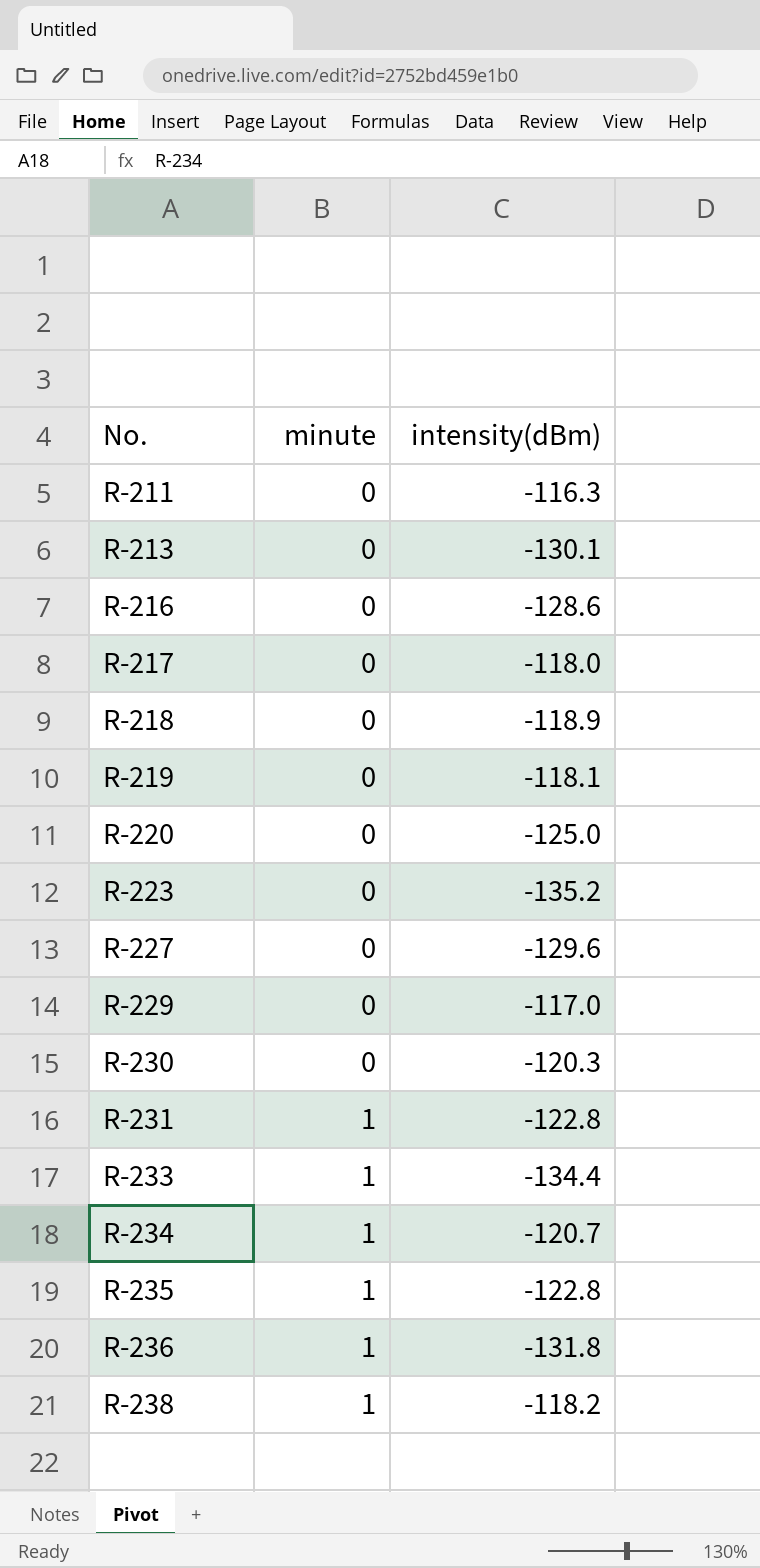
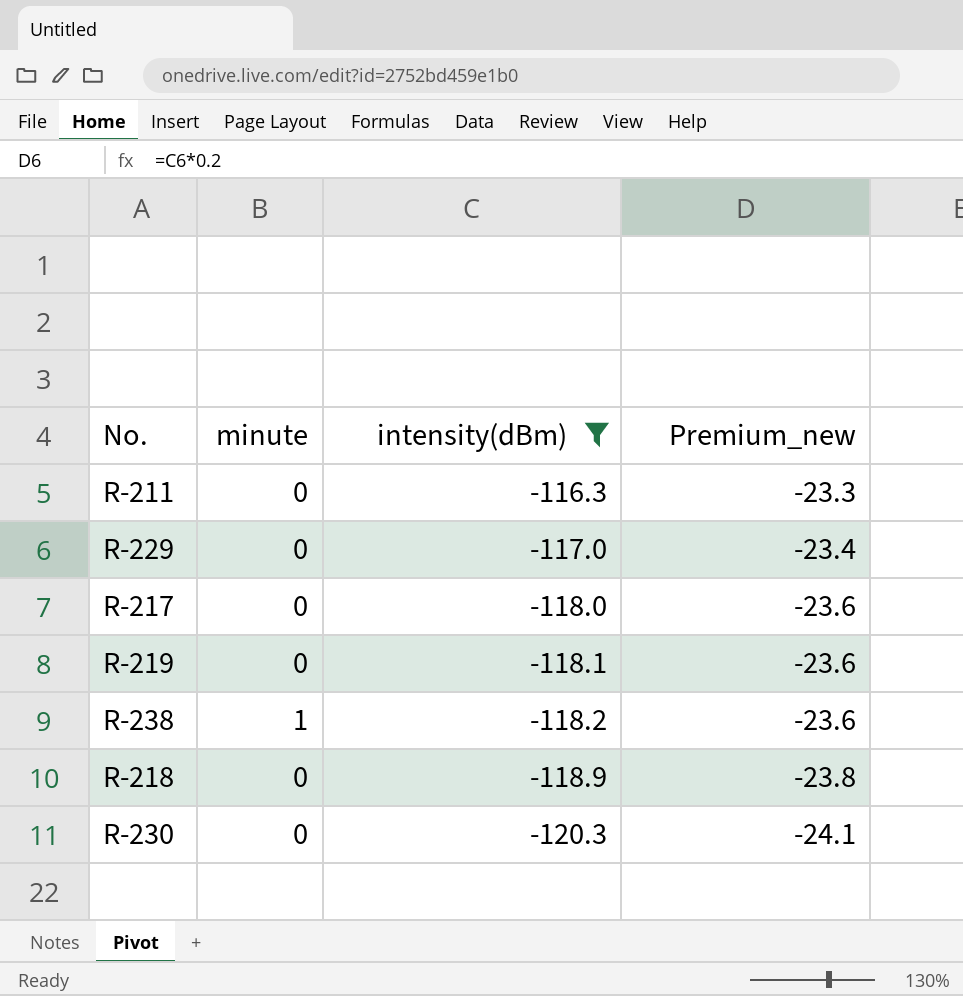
filter: none -> intensity(dBm) >= -120.3
row order: No. ascending -> intensity(dBm) descending
column Premium_new | formula: none -> [intensity(dBm)] * 0.2

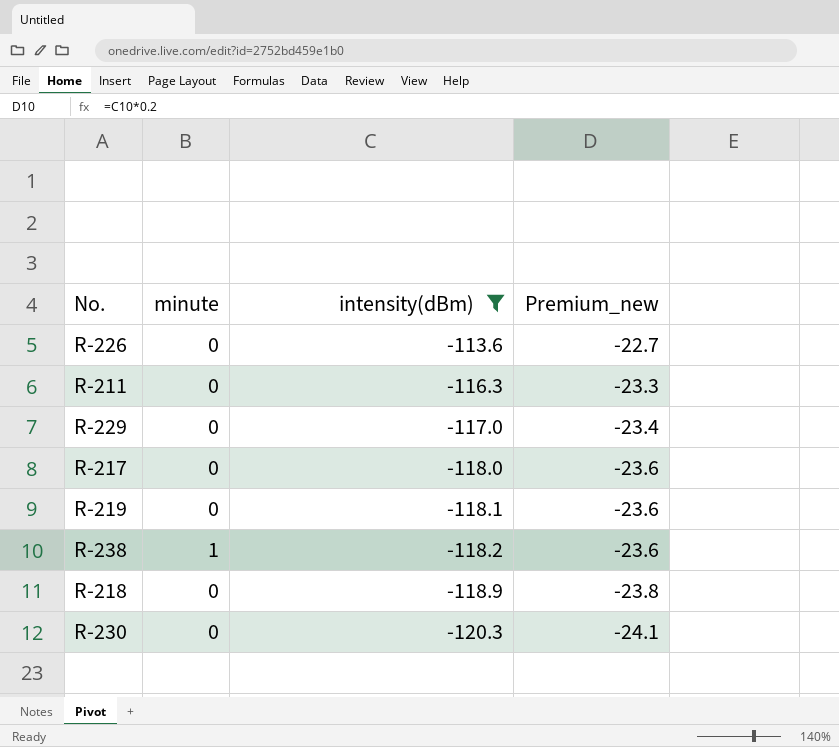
row R-226: none -> 0 | -113.6 | -22.7

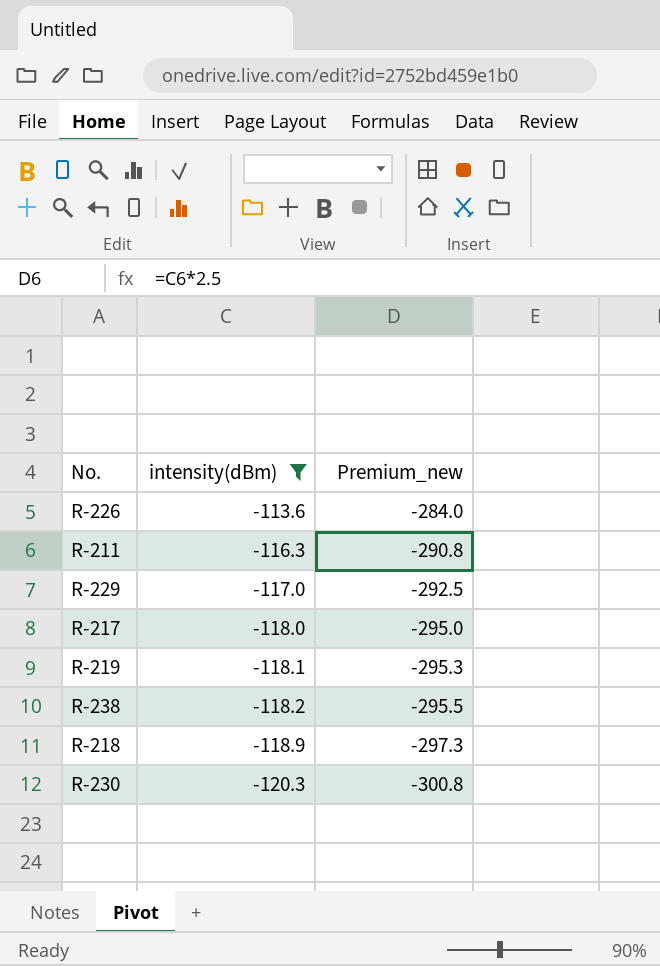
column minute | position: 2 -> none
column Premium_new | formula: [intensity(dBm)] * 0.2 -> [intensity(dBm)] * 2.5

